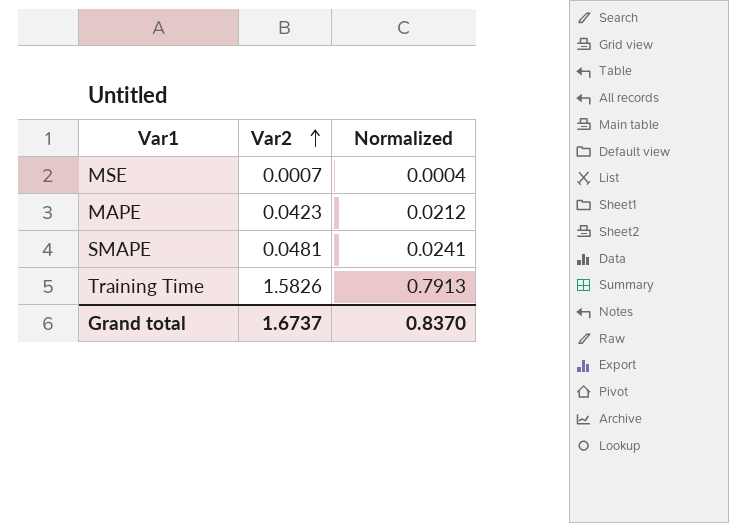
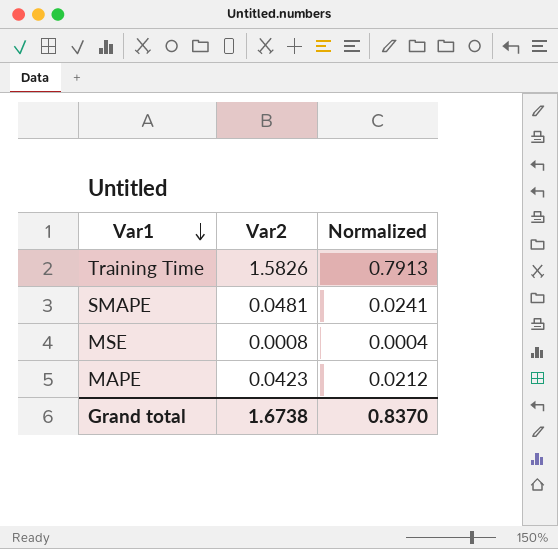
row order: Var2 ascending -> Var1 descending
MSE | Var2: 0.0007 -> 0.0008
Grand total | Var2: 1.6737 -> 1.6738

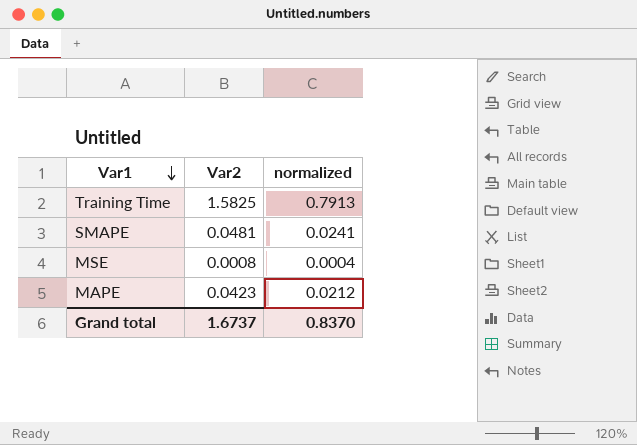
column name: Normalized -> normalized
Training Time | Var2: 1.5826 -> 1.5825
Grand total | Var2: 1.6738 -> 1.6737

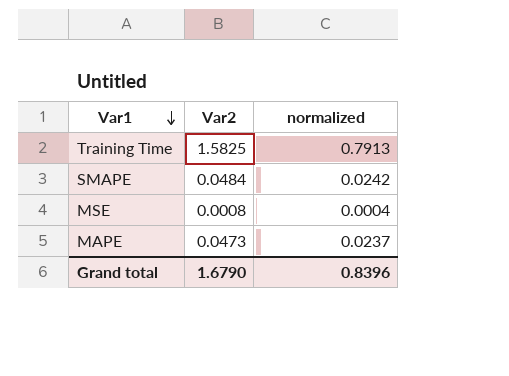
SMAPE | Var2: 0.0481 -> 0.0484
SMAPE | normalized: 0.0241 -> 0.0242
MAPE | Var2: 0.0423 -> 0.0473
MAPE | normalized: 0.0212 -> 0.0237
Grand total | Var2: 1.6737 -> 1.6790
Grand total | normalized: 0.8370 -> 0.8396

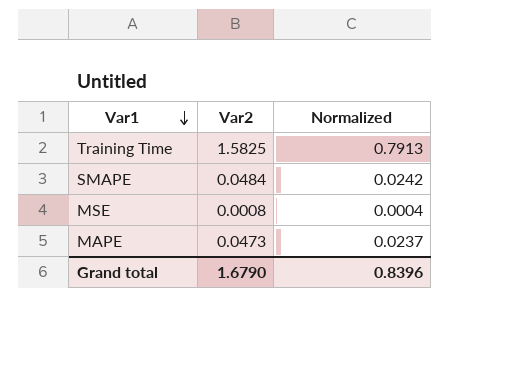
column name: normalized -> Normalized

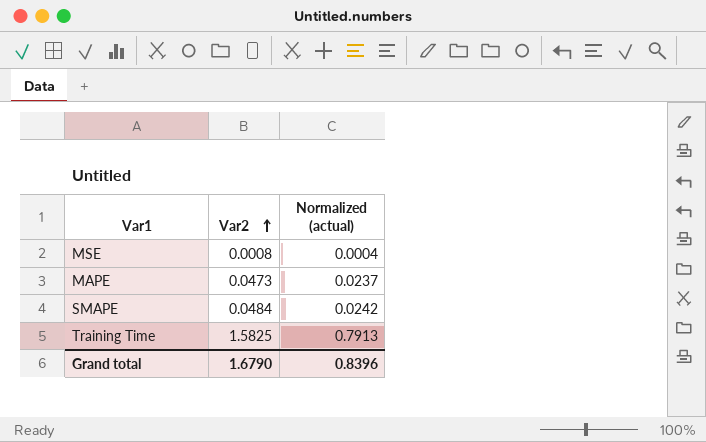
row order: Var1 descending -> Var2 ascending
column name: Normalized -> Normalized (actual)

